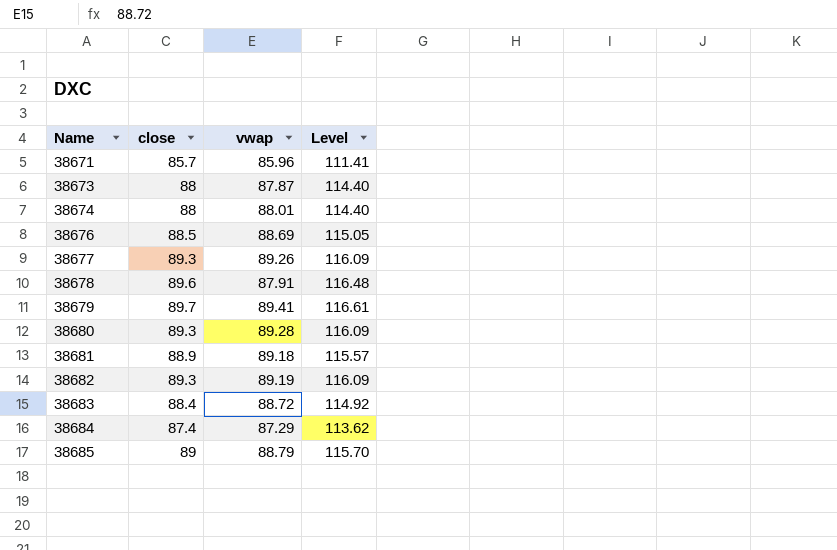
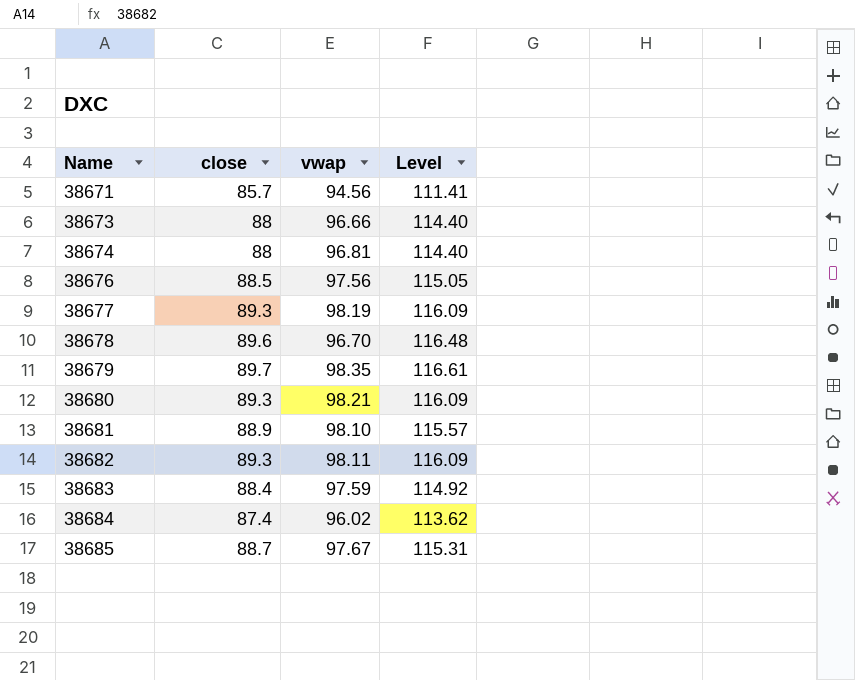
38671 | vwap: 85.96 -> 94.56
38673 | vwap: 87.87 -> 96.66
38674 | vwap: 88.01 -> 96.81
38676 | vwap: 88.69 -> 97.56
38677 | vwap: 89.26 -> 98.19
38678 | vwap: 87.91 -> 96.70
38679 | vwap: 89.41 -> 98.35
38680 | vwap: 89.28 -> 98.21
38681 | vwap: 89.18 -> 98.10
38682 | vwap: 89.19 -> 98.11
38683 | vwap: 88.72 -> 97.59
38684 | vwap: 87.29 -> 96.02
38685 | close: 89 -> 88.7
38685 | vwap: 88.79 -> 97.67
38685 | Level: 115.70 -> 115.31

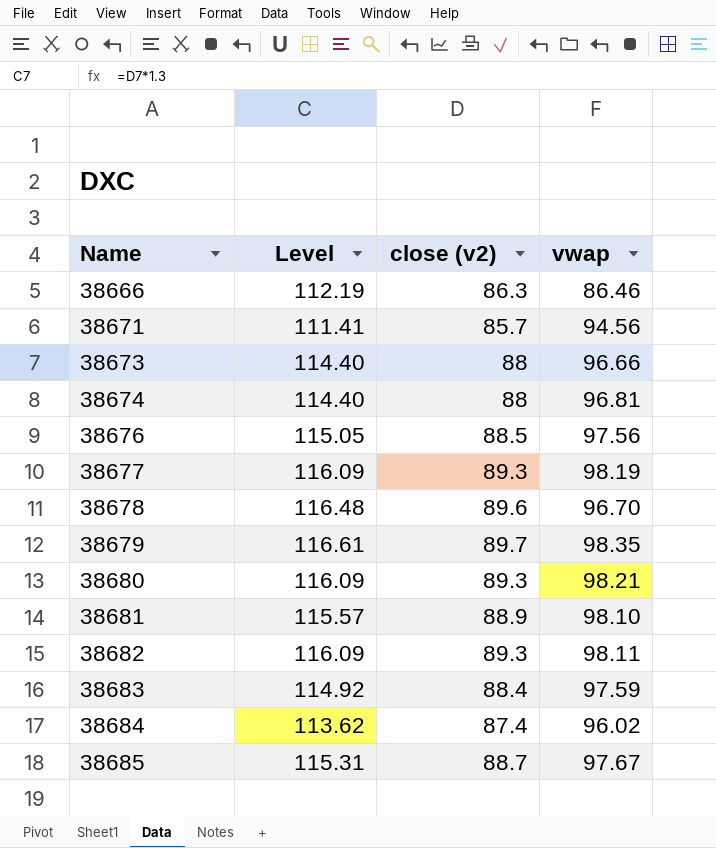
column Level | position: 4 -> 2
column name: close -> close (v2)
row 38666: none -> 112.19 | 86.3 | 86.46

